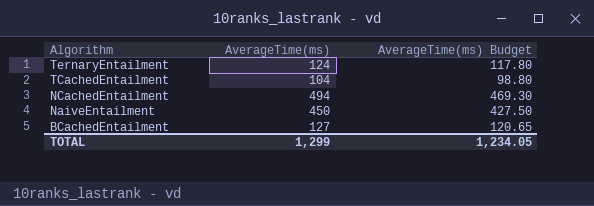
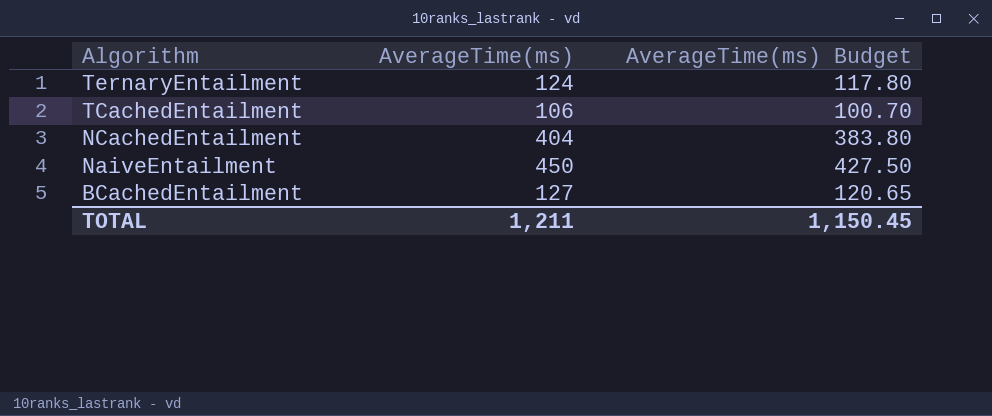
TCachedEntailment | AverageTime(ms): 104 -> 106
TCachedEntailment | AverageTime(ms) Budget: 98.80 -> 100.70
NCachedEntailment | AverageTime(ms): 494 -> 404
NCachedEntailment | AverageTime(ms) Budget: 469.30 -> 383.80
TOTAL | AverageTime(ms): 1,299 -> 1,211
TOTAL | AverageTime(ms) Budget: 1,234.05 -> 1,150.45

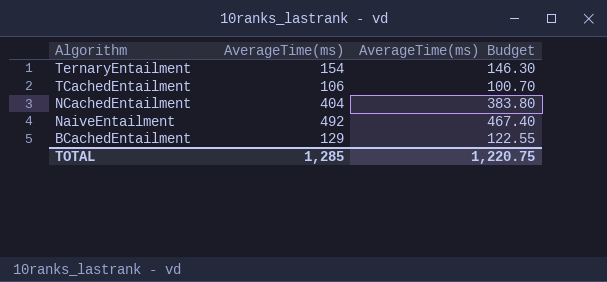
TernaryEntailment | AverageTime(ms): 124 -> 154
TernaryEntailment | AverageTime(ms) Budget: 117.80 -> 146.30
NaiveEntailment | AverageTime(ms): 450 -> 492
NaiveEntailment | AverageTime(ms) Budget: 427.50 -> 467.40
BCachedEntailment | AverageTime(ms): 127 -> 129
BCachedEntailment | AverageTime(ms) Budget: 120.65 -> 122.55
TOTAL | AverageTime(ms): 1,211 -> 1,285
TOTAL | AverageTime(ms) Budget: 1,150.45 -> 1,220.75

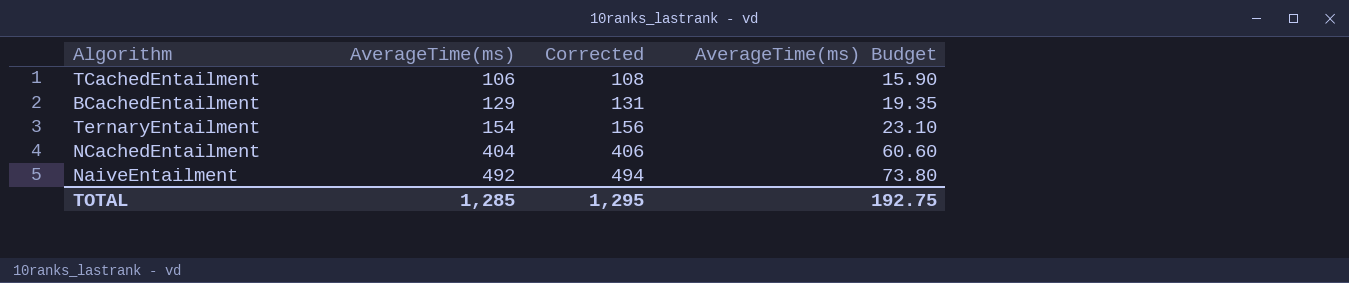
row order: Algorithm descending -> AverageTime(ms) ascending
column Corrected | formula: none -> [AverageTime(ms)] + 2
column AverageTime(ms) Budget | formula: [AverageTime(ms)] * 0.95 -> [AverageTime(ms)] * 0.15
TOTAL | AverageTime(ms) Budget: 1,220.75 -> 192.75

